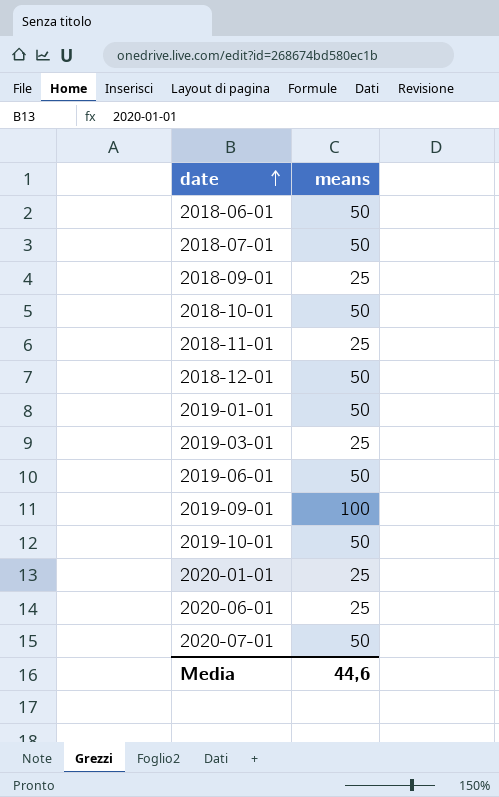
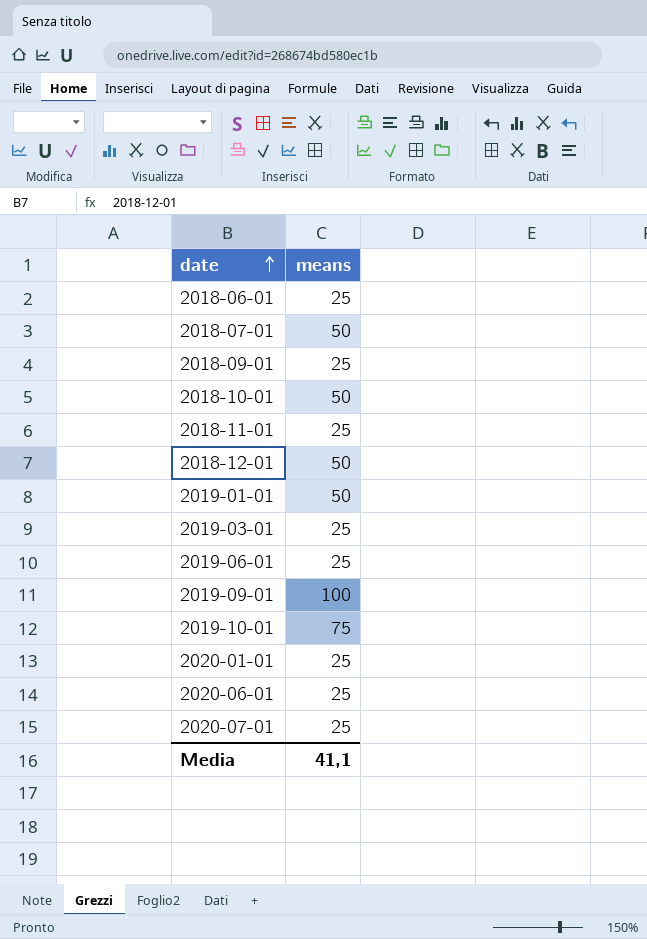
2018-06-01 | means: 50 -> 25
2019-06-01 | means: 50 -> 25
2019-10-01 | means: 50 -> 75
2020-07-01 | means: 50 -> 25
Media | means: 44,6 -> 41,1

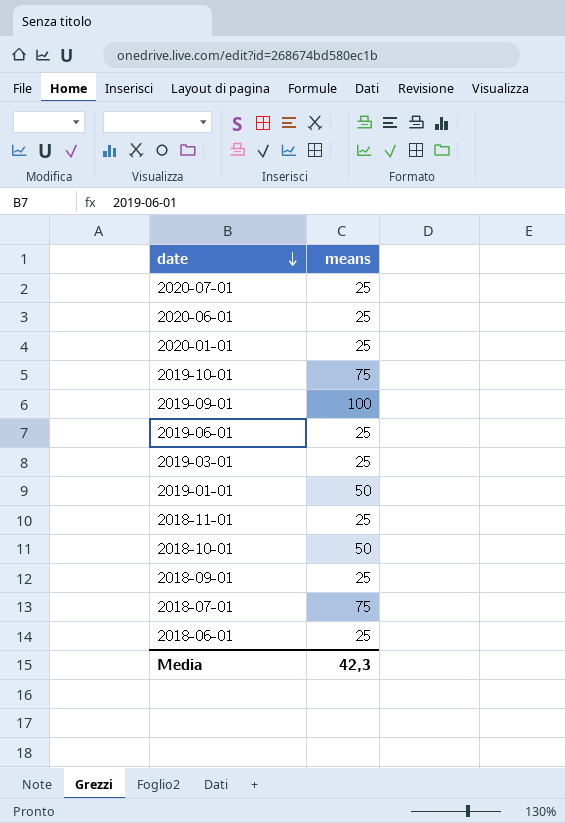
row order: date ascending -> date descending
row 2018-12-01: 50 -> none
2018-07-01 | means: 50 -> 75
Media | means: 41,1 -> 42,3

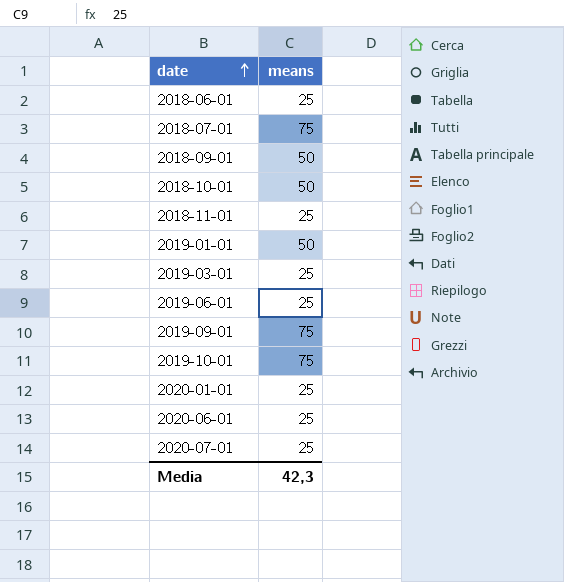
row order: date descending -> date ascending
2018-09-01 | means: 25 -> 50
2019-09-01 | means: 100 -> 75

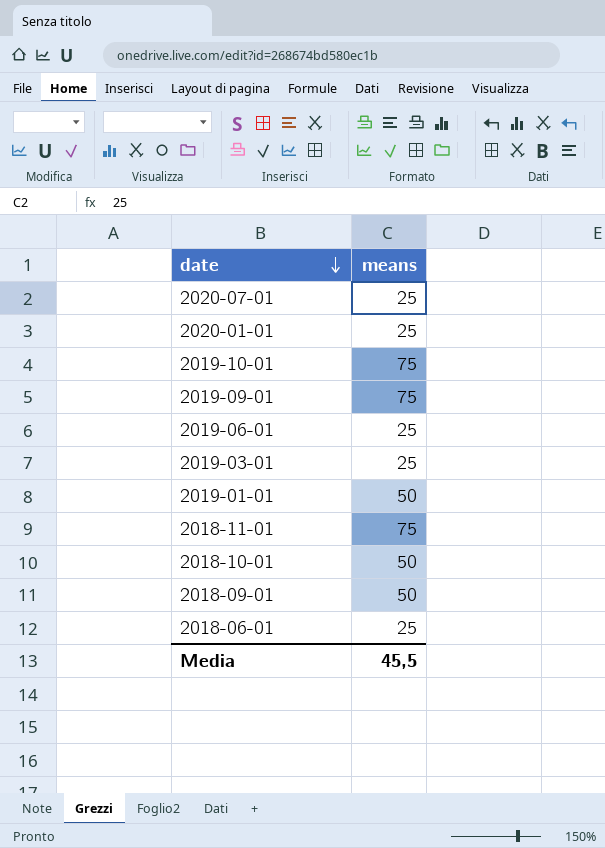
row order: date ascending -> date descending
row 2018-07-01: 75 -> none
row 2020-06-01: 25 -> none
2018-11-01 | means: 25 -> 75
Media | means: 42,3 -> 45,5

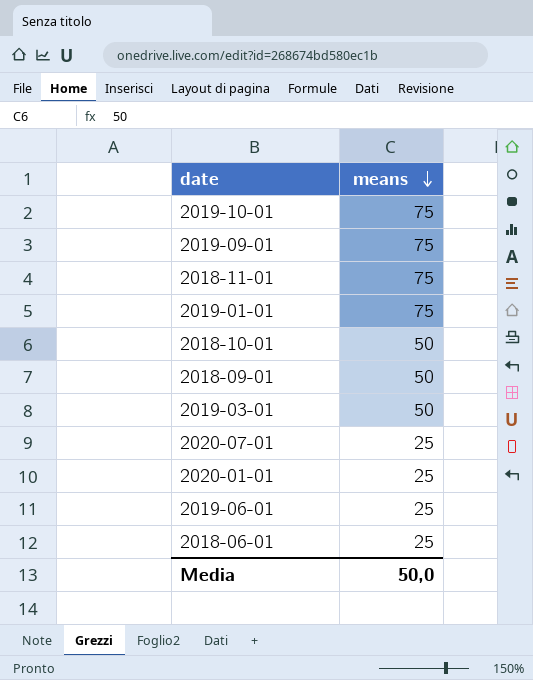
row order: date descending -> means descending
2019-01-01 | means: 50 -> 75
2019-03-01 | means: 25 -> 50
Media | means: 45,5 -> 50,0

